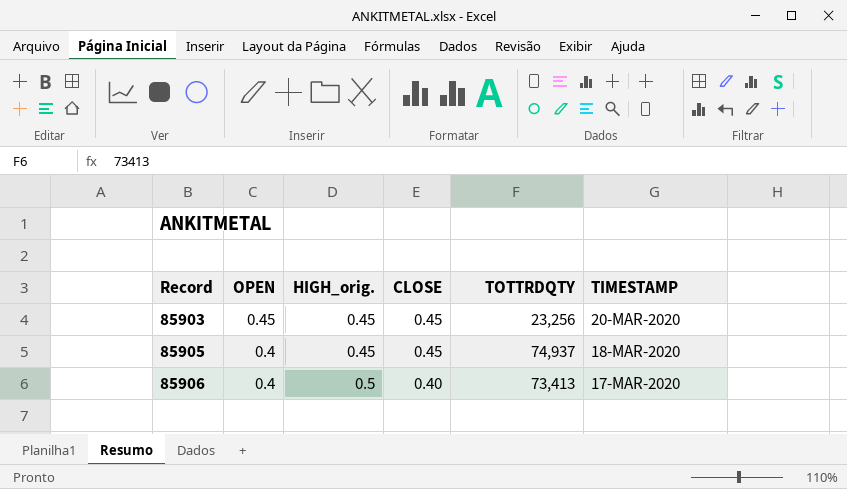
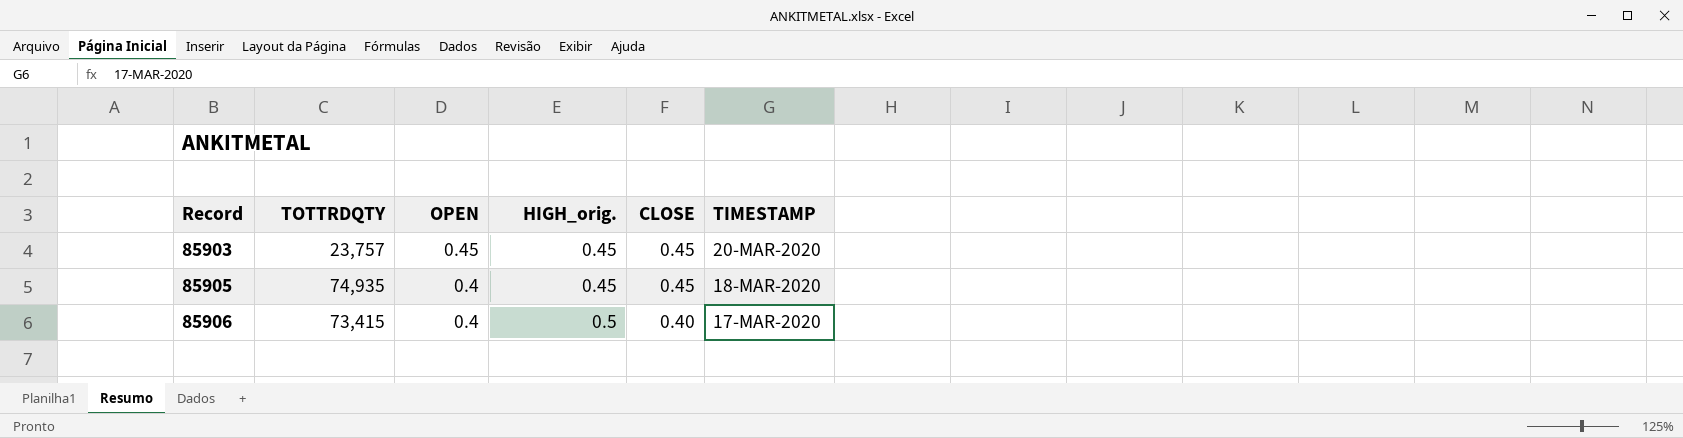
column TOTTRDQTY | position: 5 -> 2
85903 | TOTTRDQTY: 23,256 -> 23,757
85905 | TOTTRDQTY: 74,937 -> 74,935
85906 | TOTTRDQTY: 73,413 -> 73,415

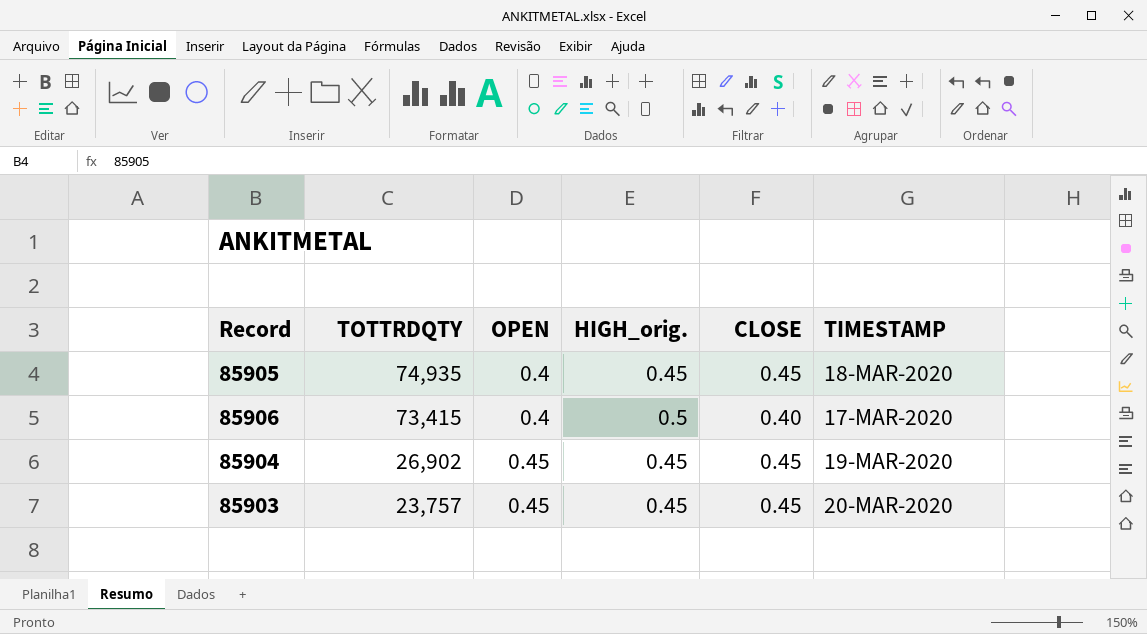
row order: Record ascending -> TOTTRDQTY descending
row 85904: none -> 26,902 | 0.45 | 0.45 | 0.45 | 19-MAR-2020

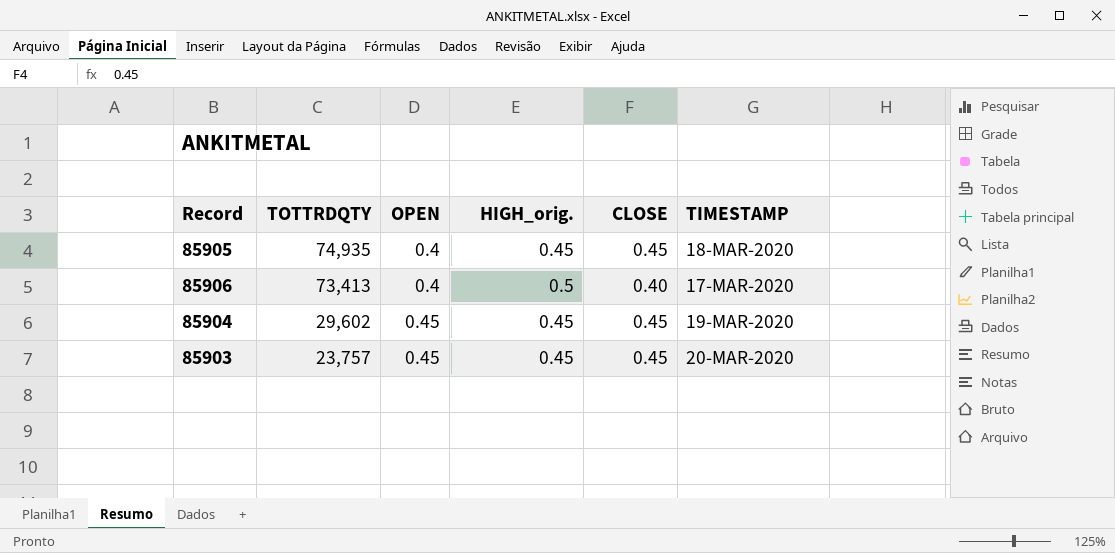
85906 | TOTTRDQTY: 73,415 -> 73,413
85904 | TOTTRDQTY: 26,902 -> 29,602

